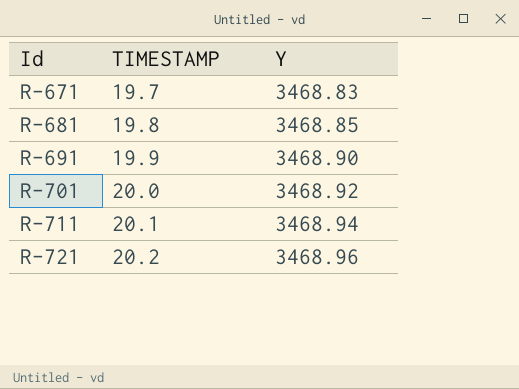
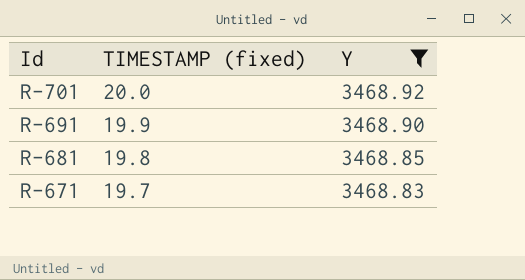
filter: none -> Y <= 3468.92
row order: Id ascending -> Id descending
column name: TIMESTAMP -> TIMESTAMP (fixed)

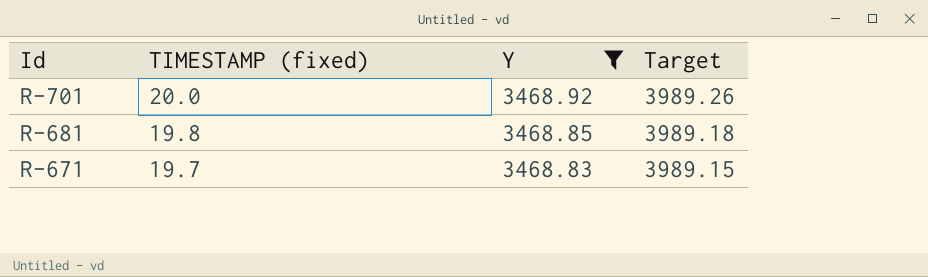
column Target | formula: none -> [Y] * 1.15
row R-691: 19.9 | 3468.90 -> none

